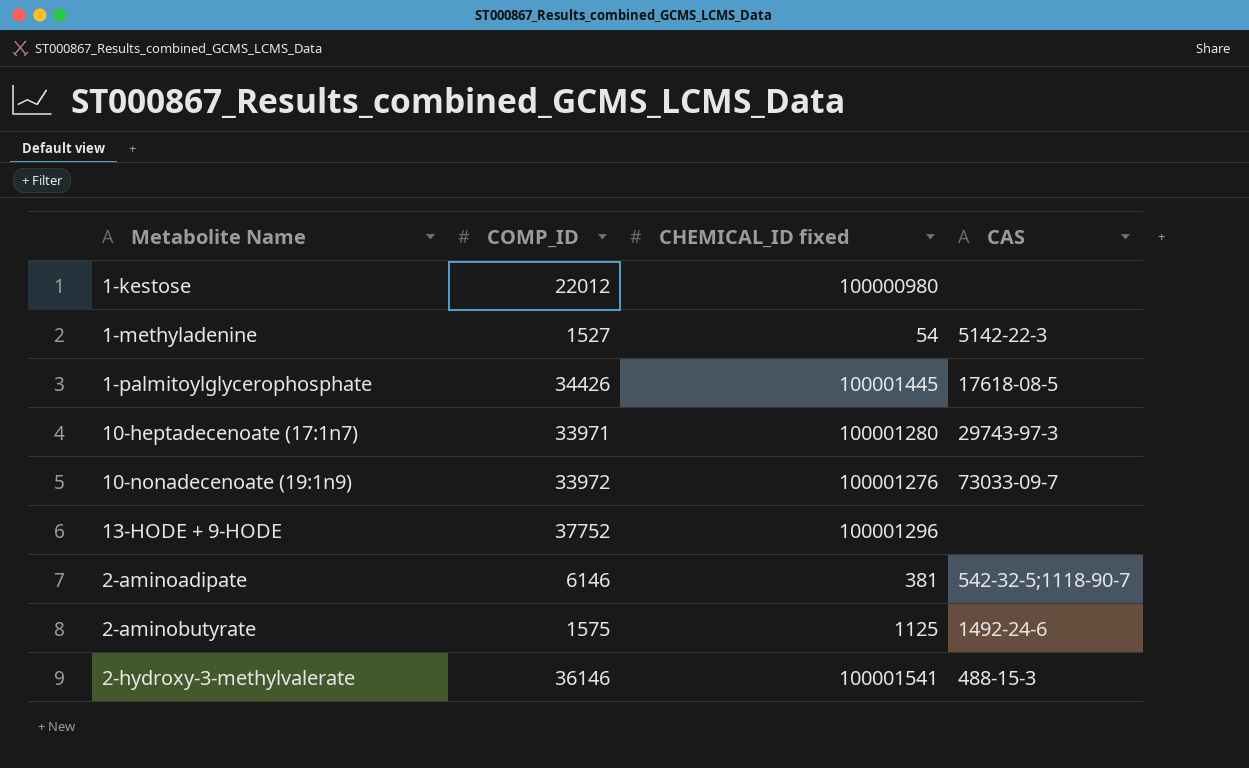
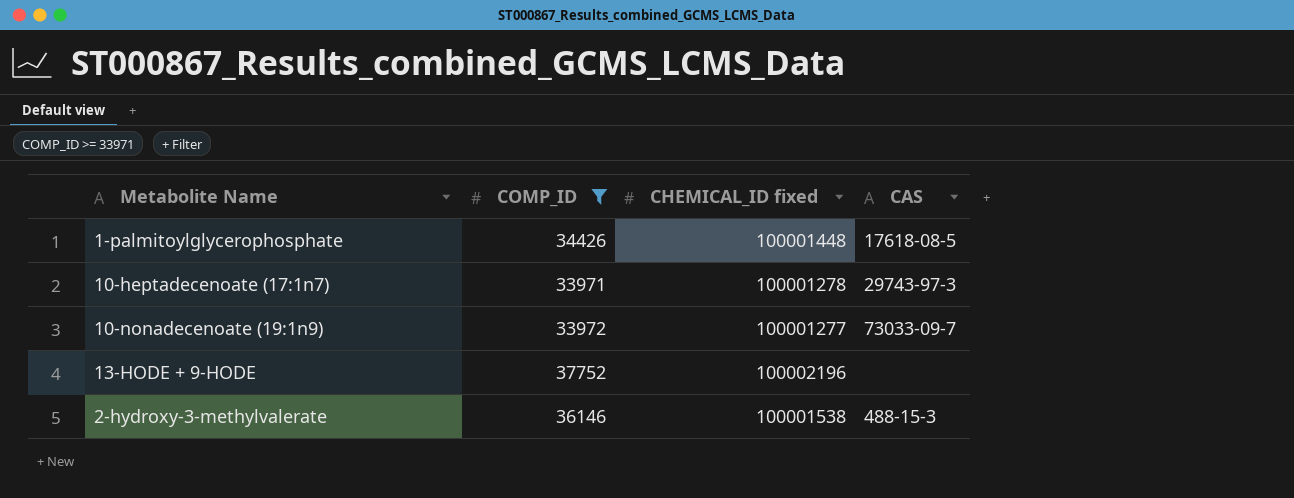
filter: none -> COMP_ID >= 33971
1-palmitoylglycerophosphate | CHEMICAL_ID fixed: 100001445 -> 100001448
10-heptadecenoate (17:1n7) | CHEMICAL_ID fixed: 100001280 -> 100001278
10-nonadecenoate (19:1n9) | CHEMICAL_ID fixed: 100001276 -> 100001277
13-HODE + 9-HODE | CHEMICAL_ID fixed: 100001296 -> 100002196
2-hydroxy-3-methylvalerate | CHEMICAL_ID fixed: 100001541 -> 100001538

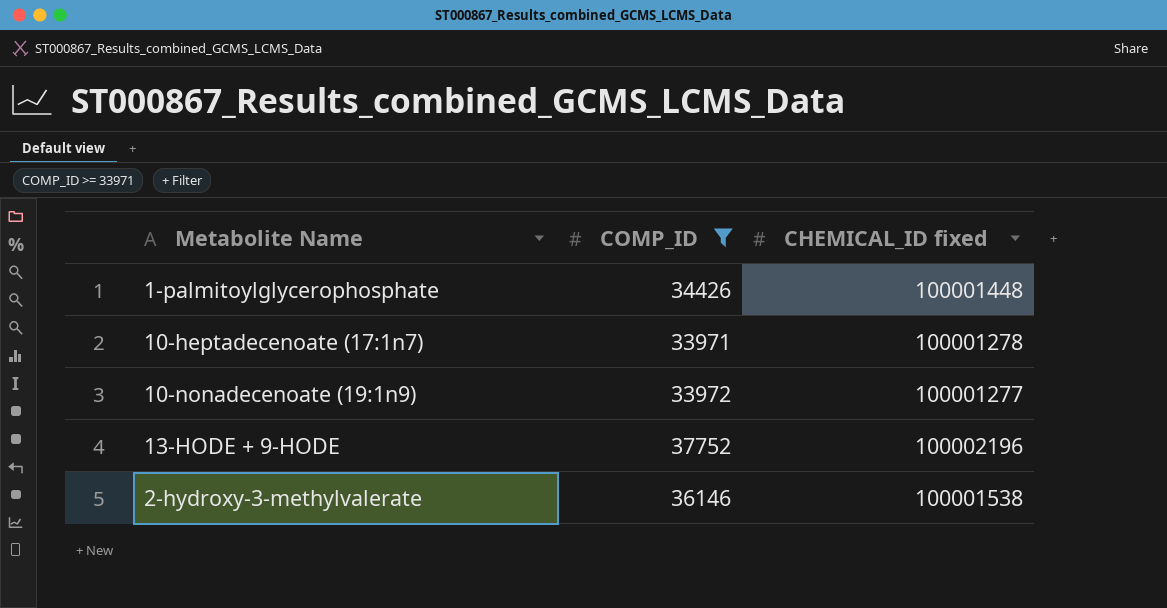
column CAS | position: 4 -> none

